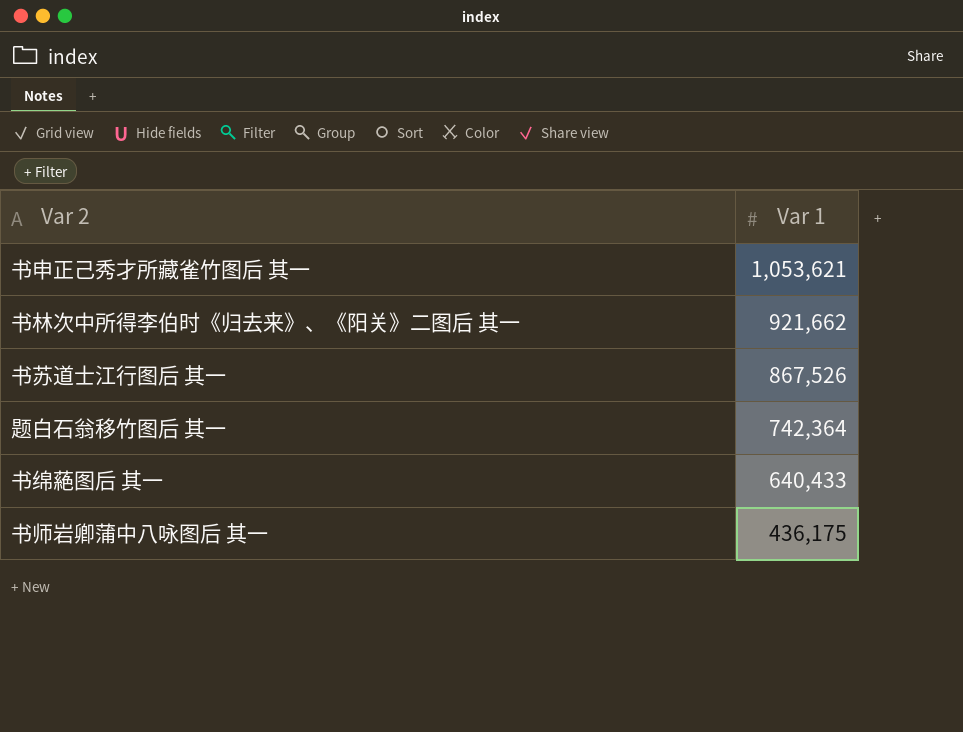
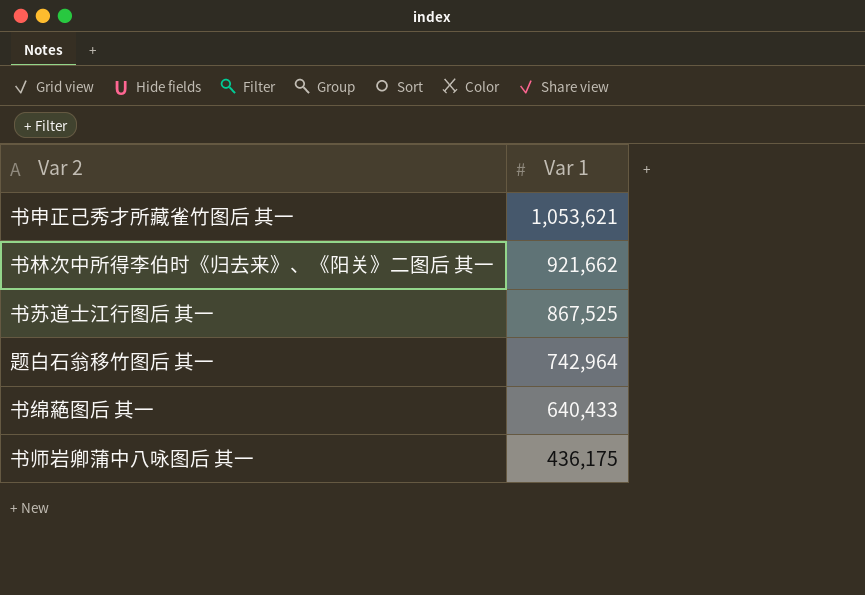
书苏道士江行图后 其一 | Var 1: 867,526 -> 867,525
题白石翁移竹图后 其一 | Var 1: 742,364 -> 742,964

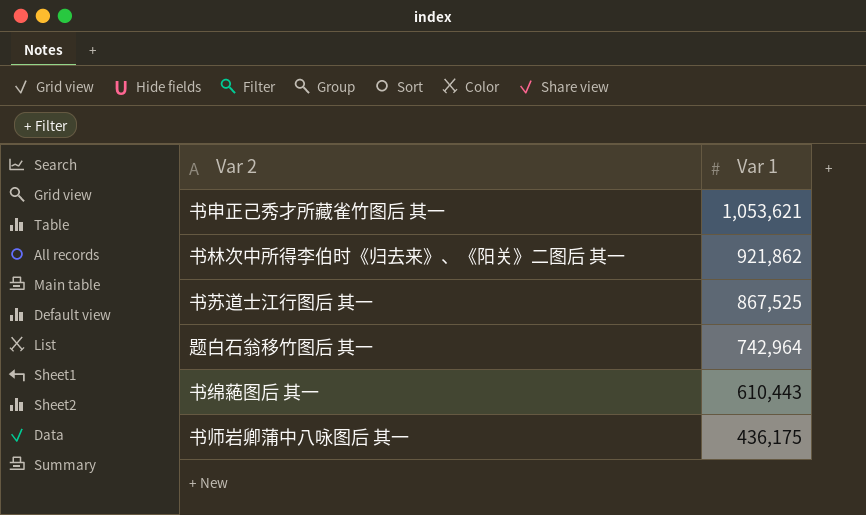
书林次中所得李伯时《归去来》、《阳关》二图后 其一 | Var 1: 921,662 -> 921,862
书绵蕝图后 其一 | Var 1: 640,433 -> 610,443

